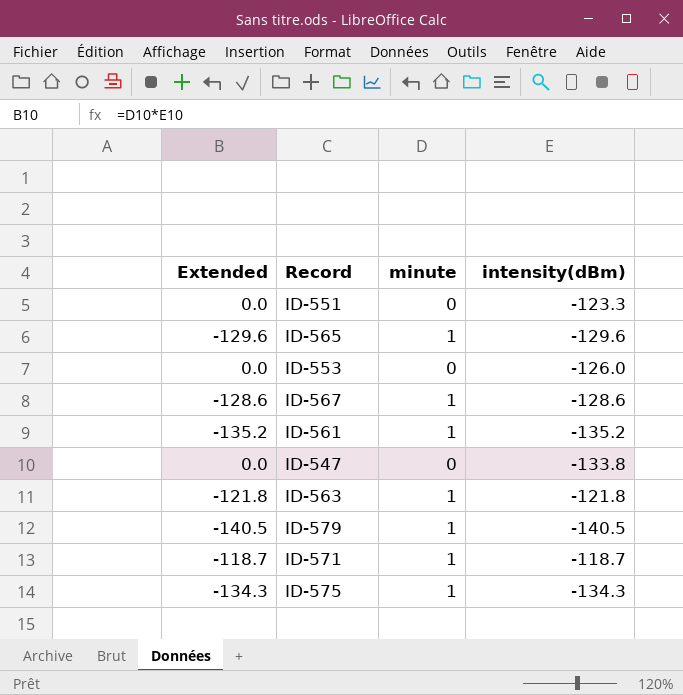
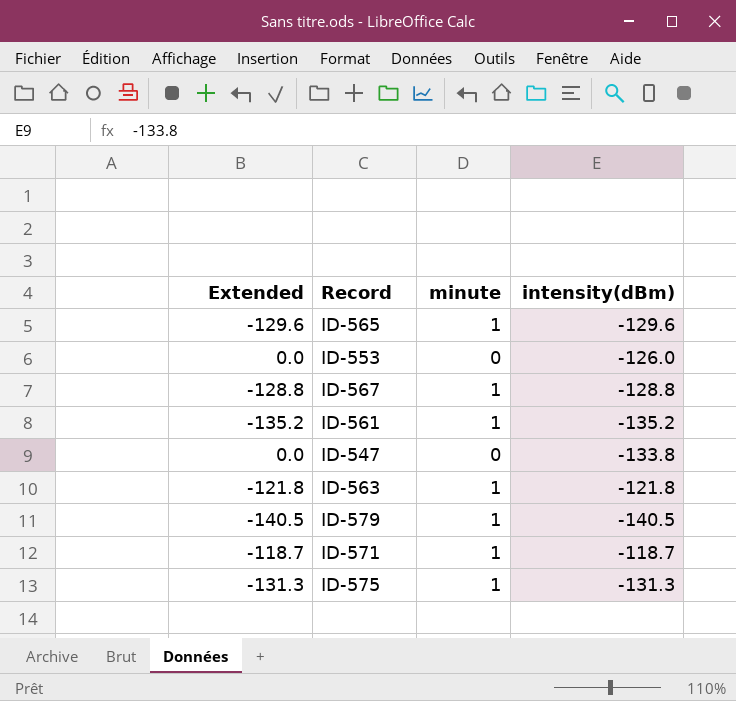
row ID-551: 0.0 | 0 | -123.3 -> none
ID-567 | Extended: -128.6 -> -128.8
ID-567 | intensity(dBm): -128.6 -> -128.8
ID-575 | Extended: -134.3 -> -131.3
ID-575 | intensity(dBm): -134.3 -> -131.3

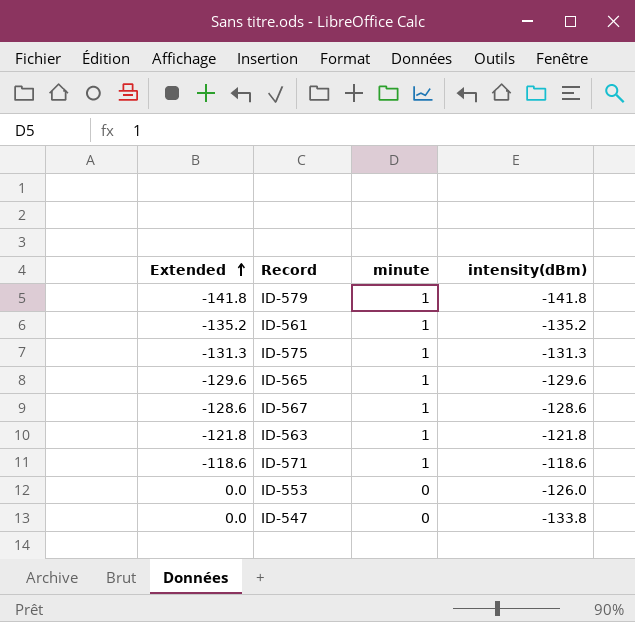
row order: none -> Extended ascending
ID-579 | Extended: -140.5 -> -141.8
ID-579 | intensity(dBm): -140.5 -> -141.8
ID-567 | Extended: -128.8 -> -128.6
ID-567 | intensity(dBm): -128.8 -> -128.6
ID-571 | Extended: -118.7 -> -118.6
ID-571 | intensity(dBm): -118.7 -> -118.6

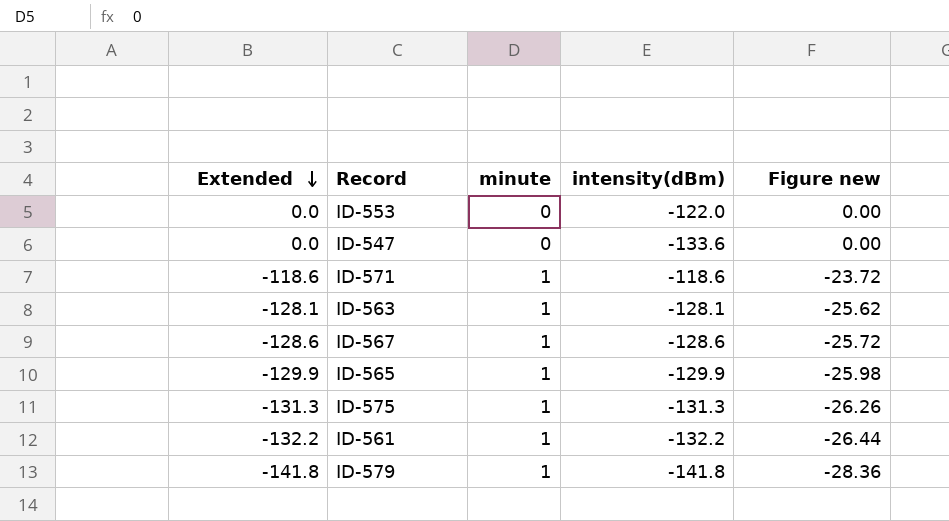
row order: Extended ascending -> Extended descending
column Figure new | formula: none -> [Extended] * 0.2
ID-553 | intensity(dBm): -126.0 -> -122.0
ID-547 | intensity(dBm): -133.8 -> -133.6
ID-563 | Extended: -121.8 -> -128.1
ID-563 | intensity(dBm): -121.8 -> -128.1
ID-565 | Extended: -129.6 -> -129.9
ID-565 | intensity(dBm): -129.6 -> -129.9
ID-561 | Extended: -135.2 -> -132.2
ID-561 | intensity(dBm): -135.2 -> -132.2

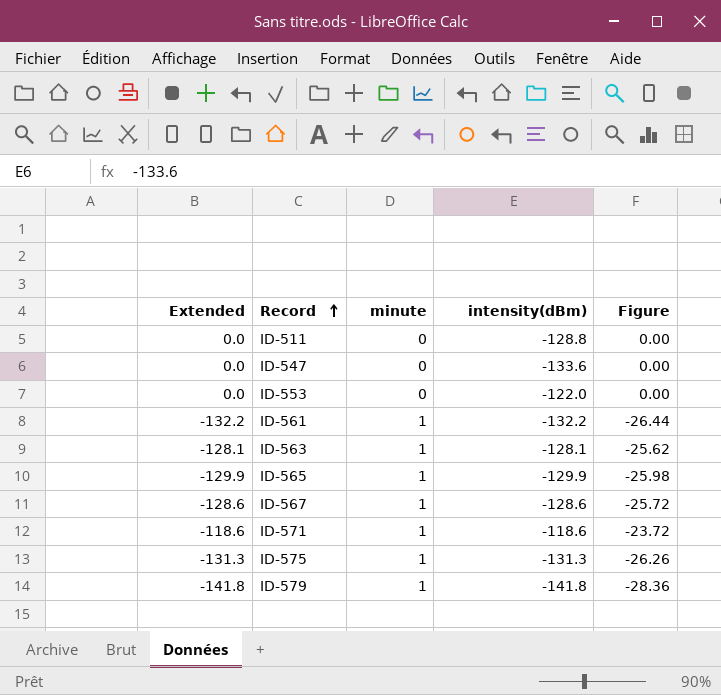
row order: Extended descending -> Record ascending
column name: Figure new -> Figure
row ID-511: none -> 0.0 | 0 | -128.8 | 0.00

